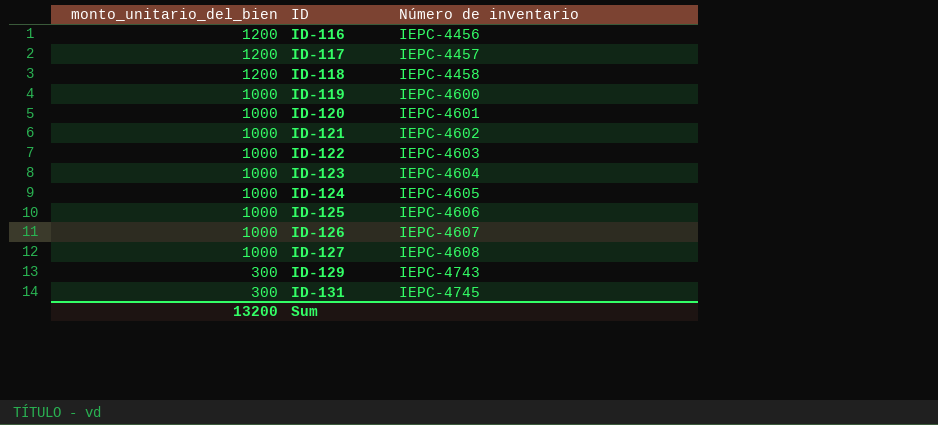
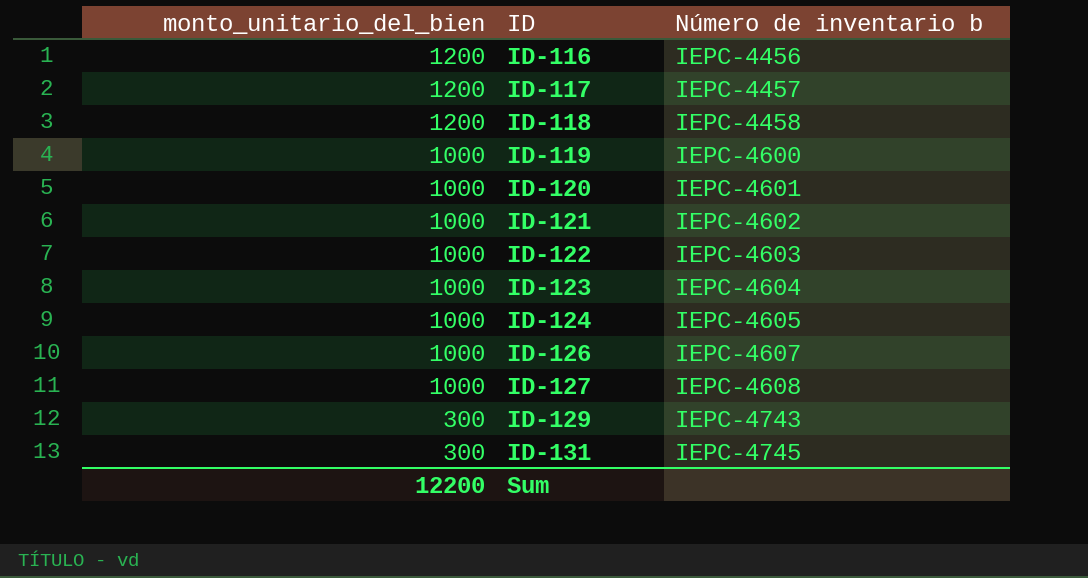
column name: Número de inventario -> Número de inventario b
row ID-125: 1000 | IEPC-4606 -> none
Sum | monto_unitario_del_bien: 13200 -> 12200

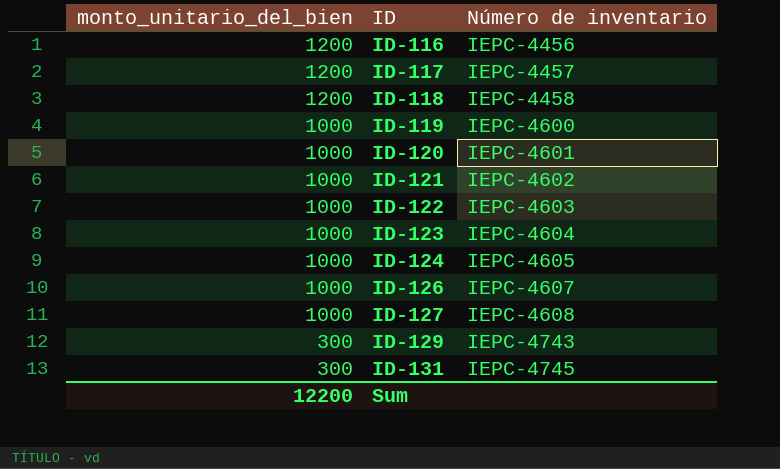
column name: Número de inventario b -> Número de inventario

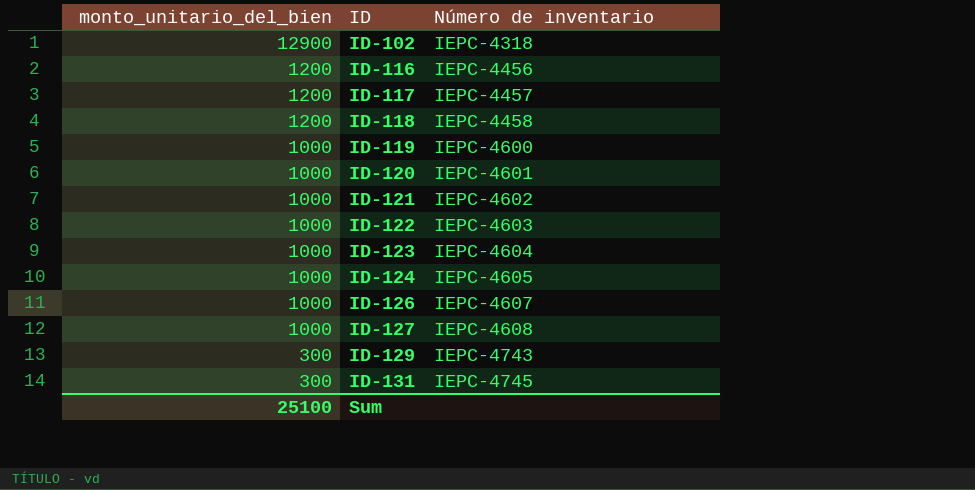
row ID-102: none -> 12900 | IEPC-4318
Sum | monto_unitario_del_bien: 12200 -> 25100

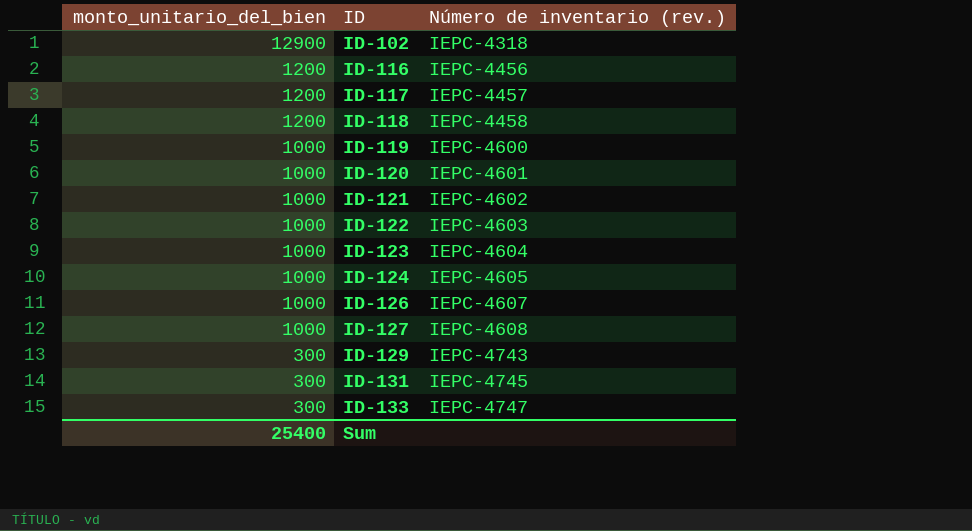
column name: Número de inventario -> Número de inventario (rev.)
row ID-133: none -> 300 | IEPC-4747
Sum | monto_unitario_del_bien: 25100 -> 25400

